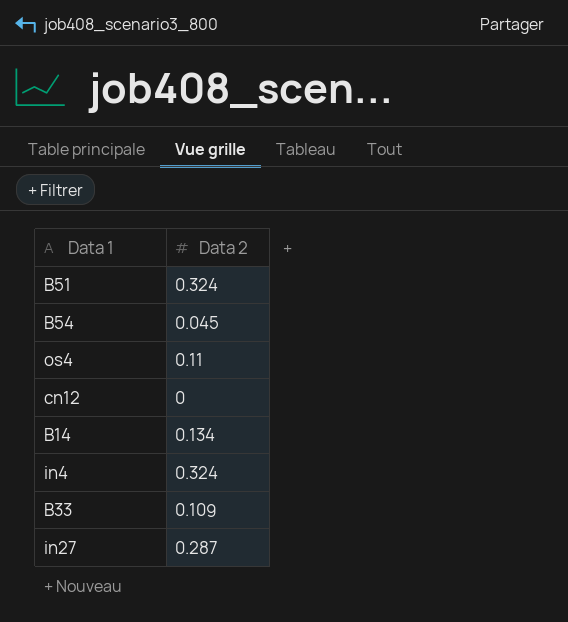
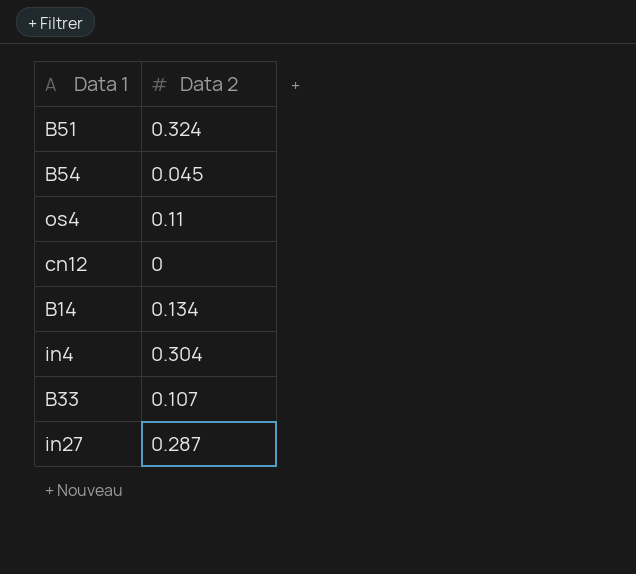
in4 | Data 2: 0.324 -> 0.304
B33 | Data 2: 0.109 -> 0.107

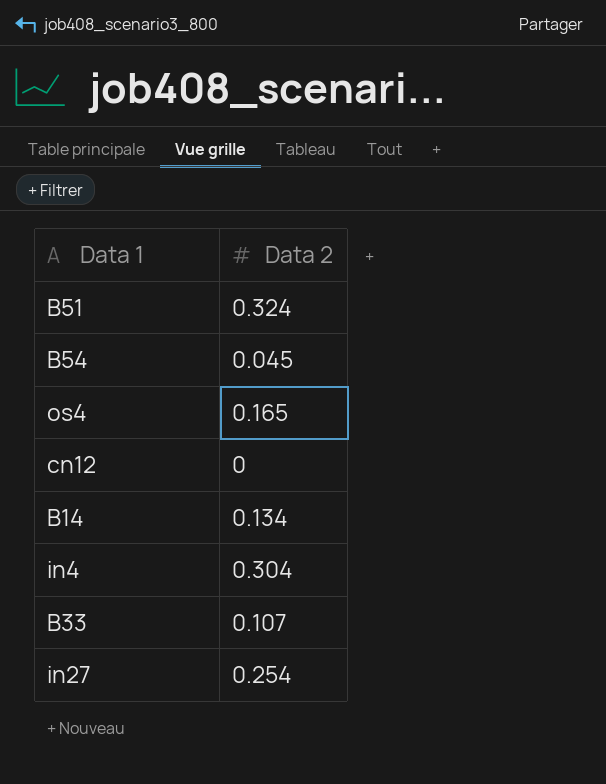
os4 | Data 2: 0.11 -> 0.165
in27 | Data 2: 0.287 -> 0.254

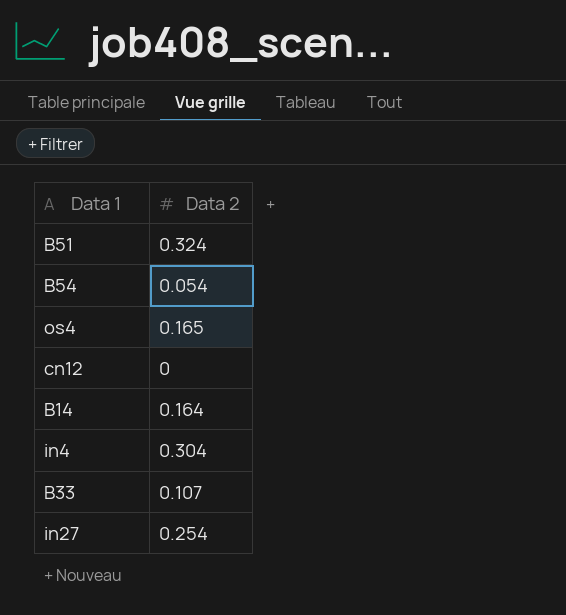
B54 | Data 2: 0.045 -> 0.054
B14 | Data 2: 0.134 -> 0.164

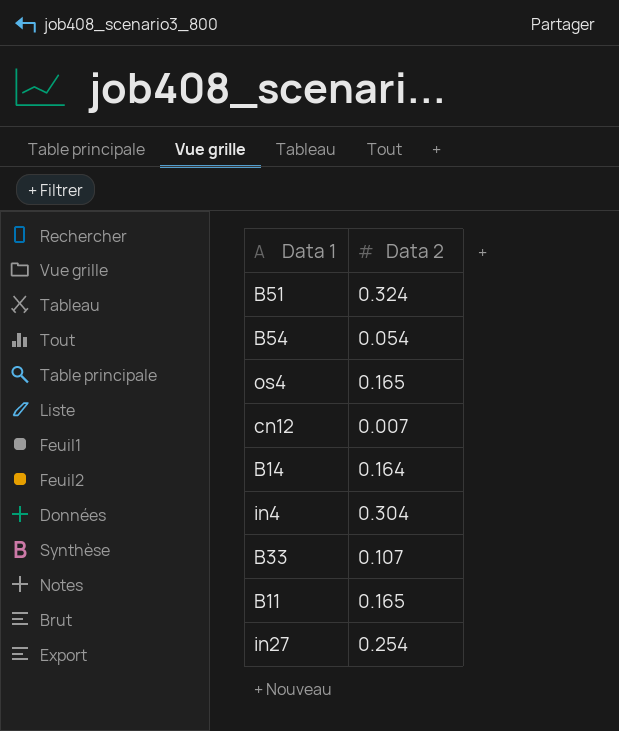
cn12 | Data 2: 0 -> 0.007
row B11: none -> 0.165

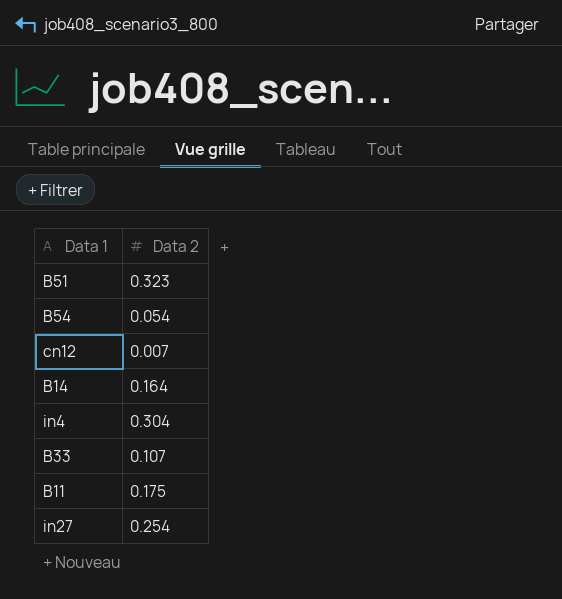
row os4: 0.165 -> none
B51 | Data 2: 0.324 -> 0.323
B11 | Data 2: 0.165 -> 0.175

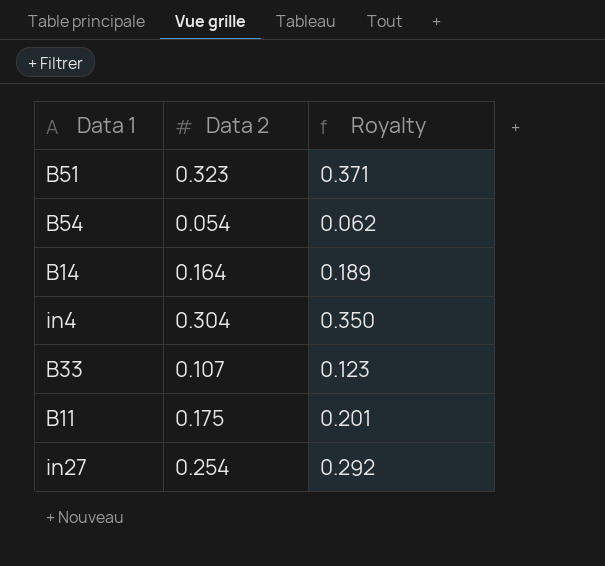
column Royalty | formula: none -> [Data 2] * 1.15
row cn12: 0.007 -> none

